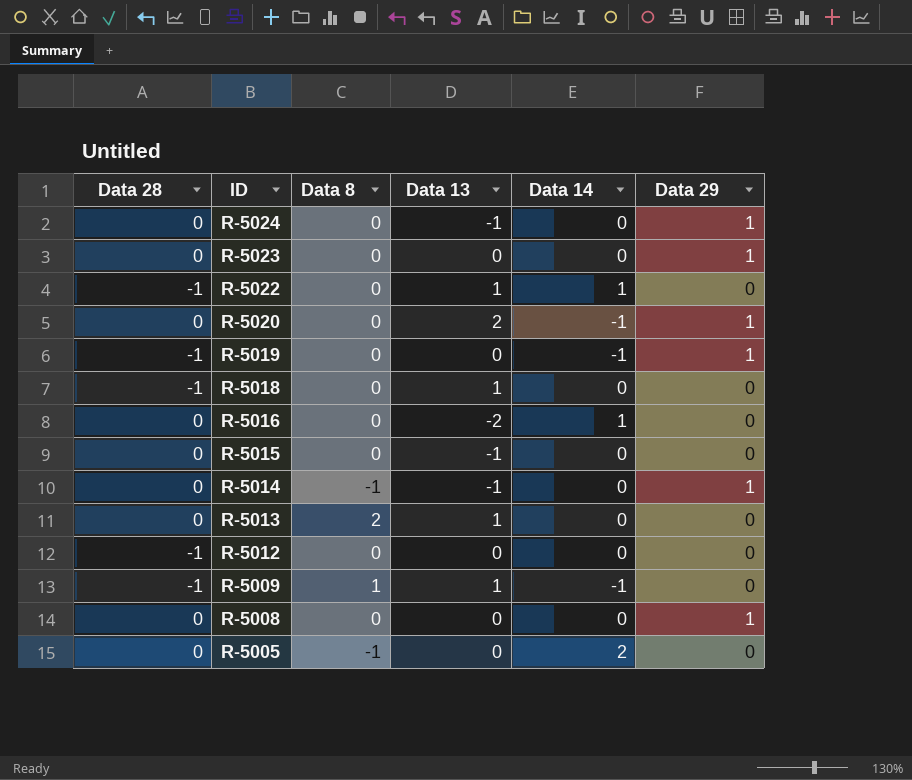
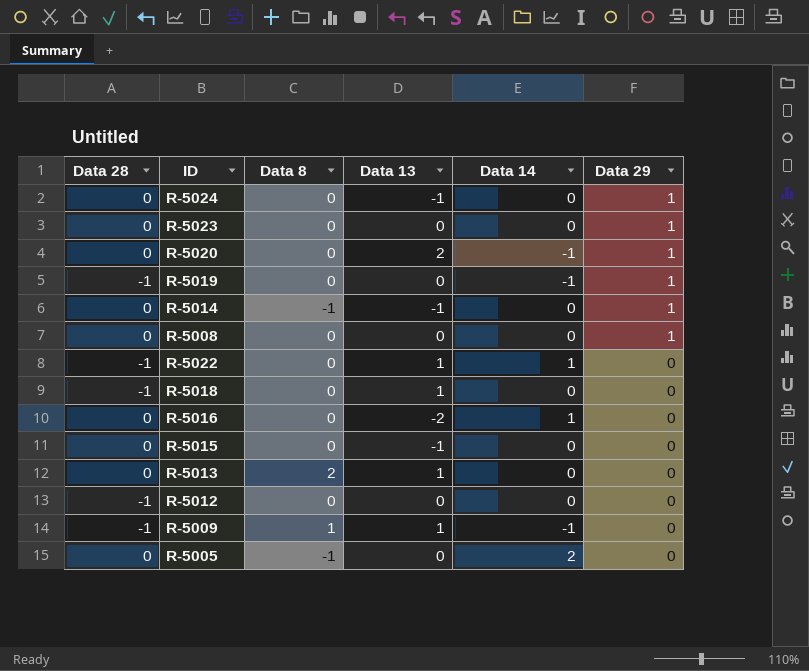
row order: ID descending -> Data 29 descending

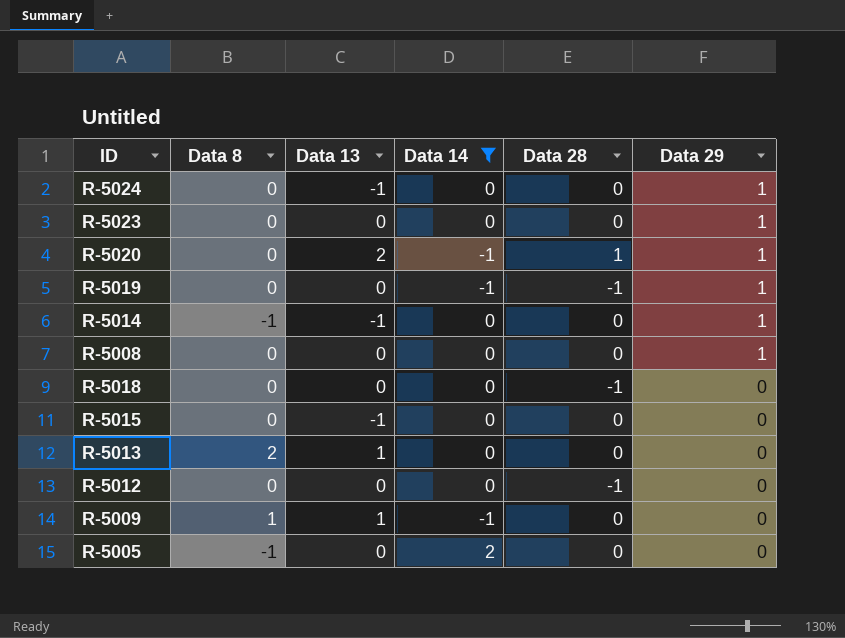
filter: none -> Data 14 != 1
column Data 28 | position: 1 -> 5
R-5020 | Data 28: 0 -> 1
R-5018 | Data 13: 1 -> 0
R-5009 | Data 28: -1 -> 0

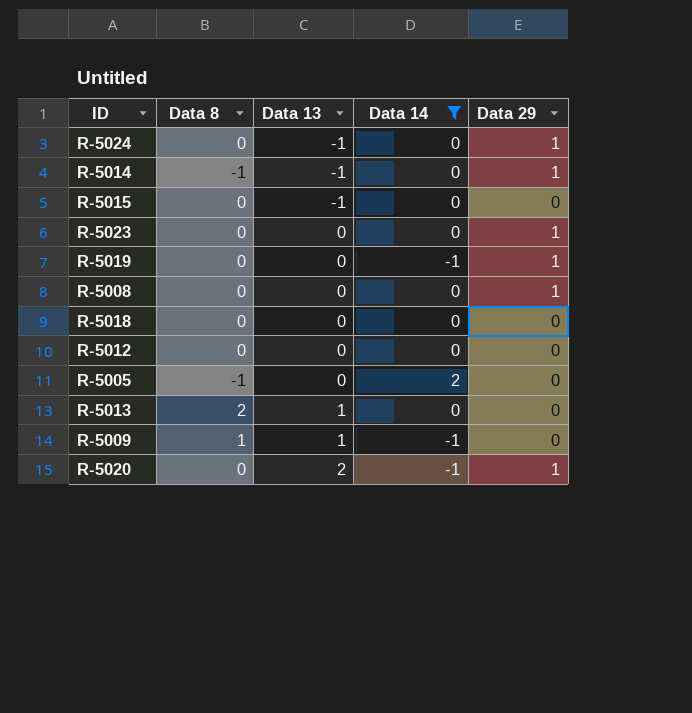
row order: Data 29 descending -> Data 13 ascending
column Data 28 | position: 5 -> none

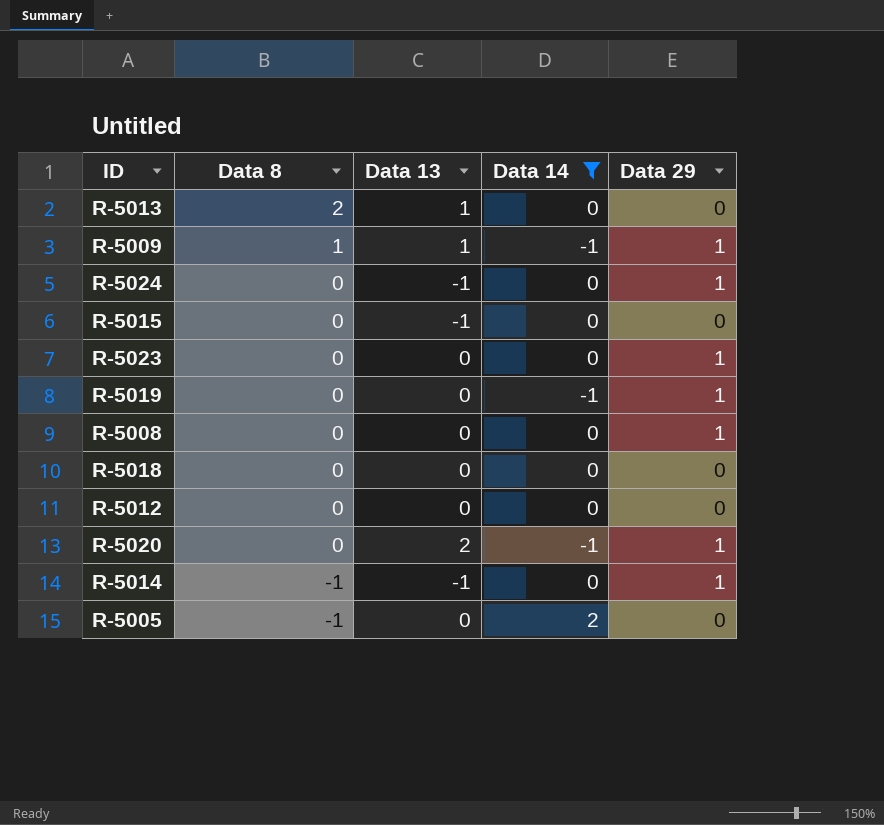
row order: Data 13 ascending -> Data 8 descending
R-5009 | Data 29: 0 -> 1

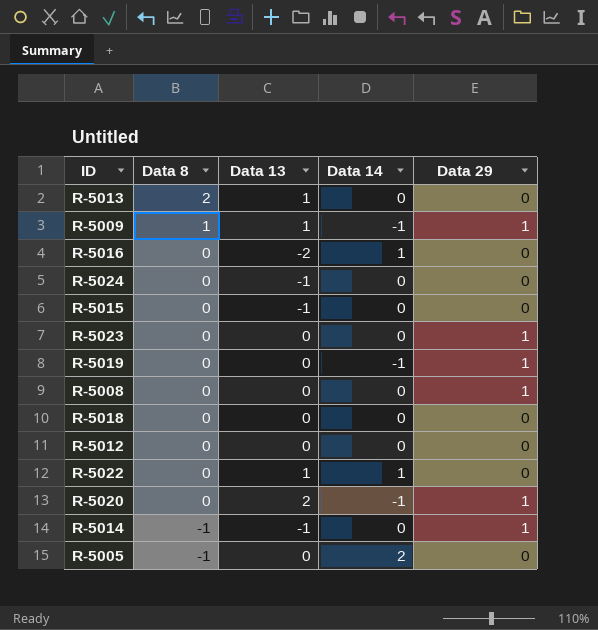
filter: Data 14 != 1 -> none
R-5024 | Data 29: 1 -> 0

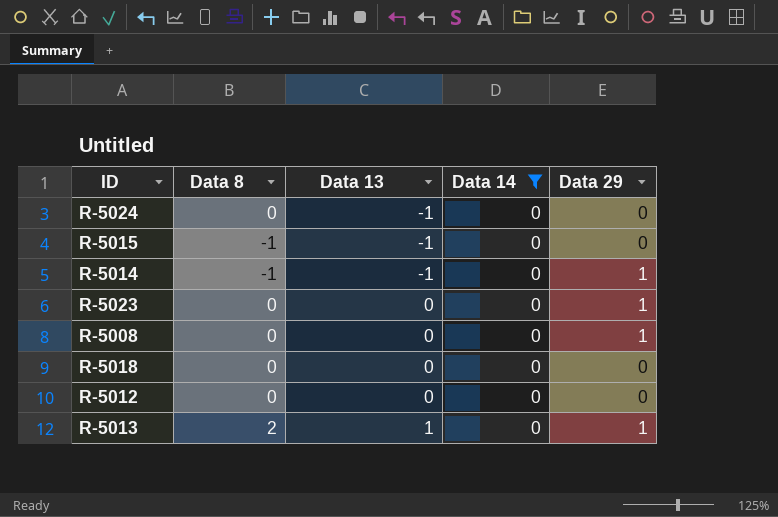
filter: none -> Data 14 = 0
row order: Data 8 descending -> Data 13 ascending
R-5015 | Data 8: 0 -> -1
R-5013 | Data 29: 0 -> 1

